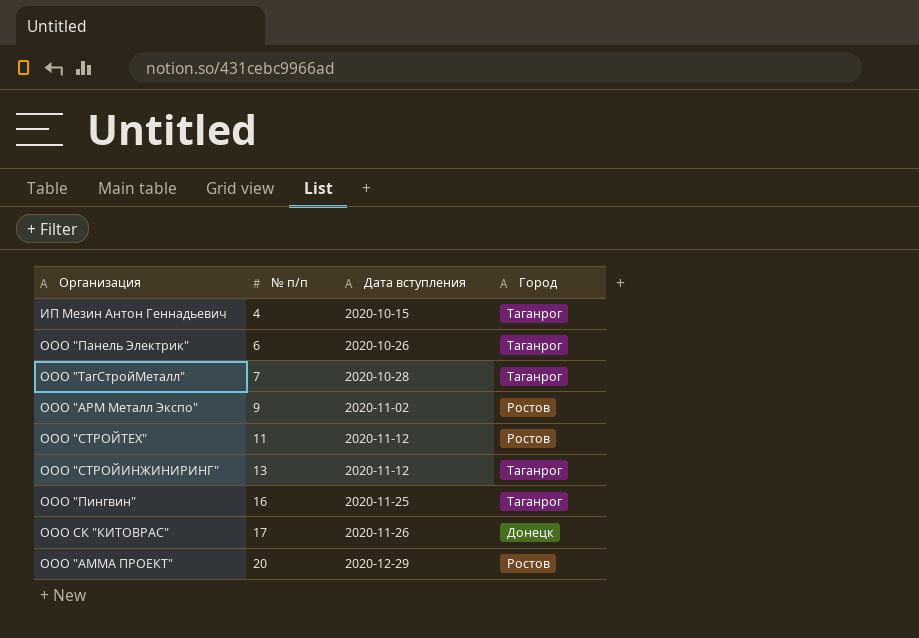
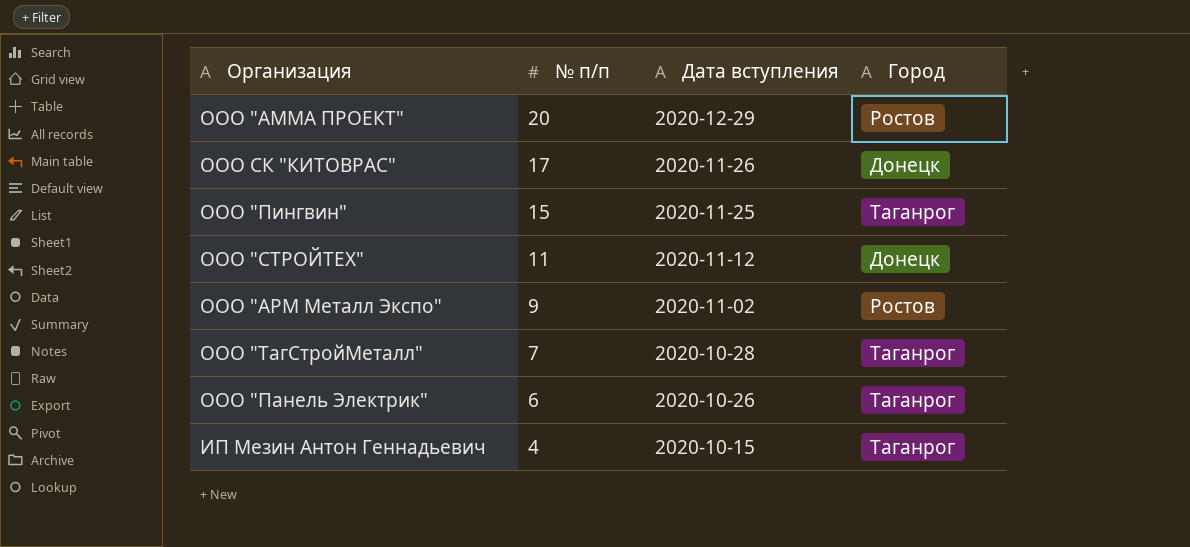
row order: № п/п ascending -> № п/п descending
row ООО "СТРОЙИНЖИНИРИНГ": 13 | 2020-11-12 | Таганрог -> none
ООО "Пингвин" | № п/п: 16 -> 15
ООО "СТРОЙТЕХ" | Город: Ростов -> Донецк

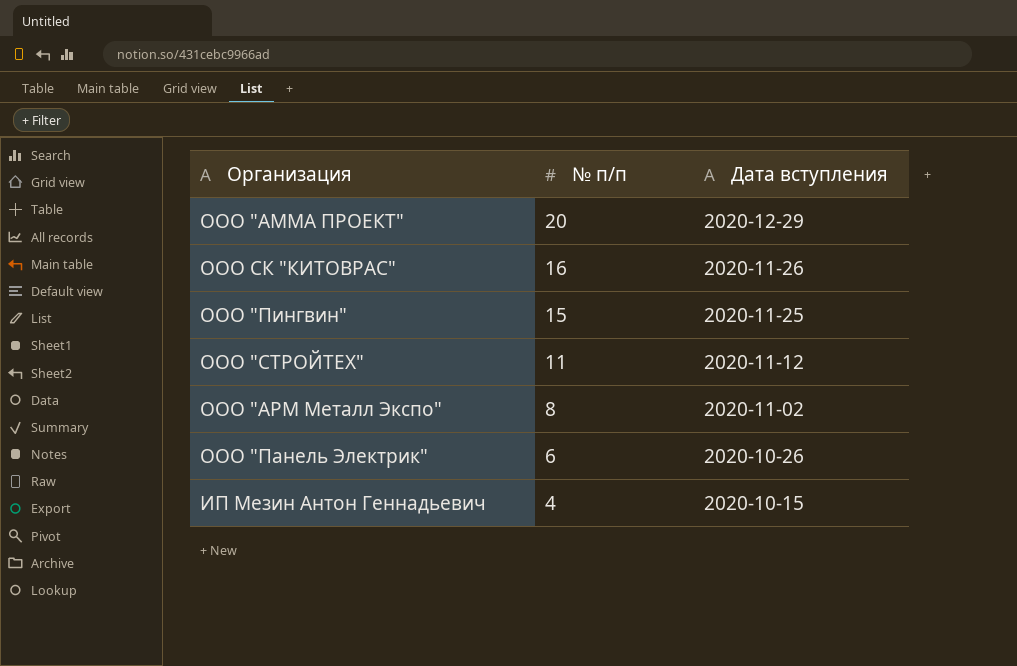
column Город | position: 4 -> none
row ООО "ТагСтройМеталл": 7 | 2020-10-28 | Таганрог -> none
ООО СК "КИТОВРАС" | № п/п: 17 -> 16
ООО "АРМ Металл Экспо" | № п/п: 9 -> 8

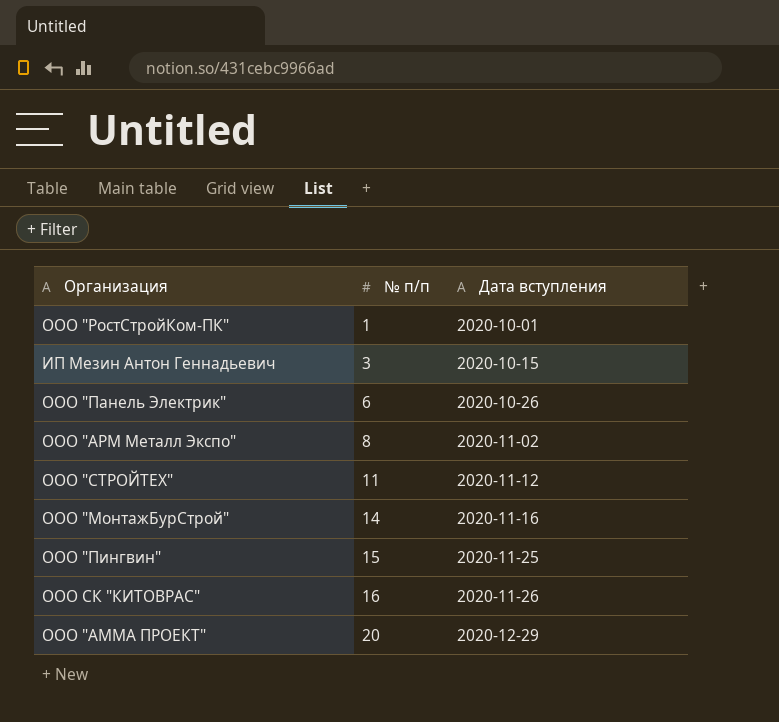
row order: № п/п descending -> № п/п ascending
row ООО "РостСтройКом-ПК": none -> 1 | 2020-10-01
ИП Мезин Антон Геннадьевич | № п/п: 4 -> 3
row ООО "МонтажБурСтрой": none -> 14 | 2020-11-16

